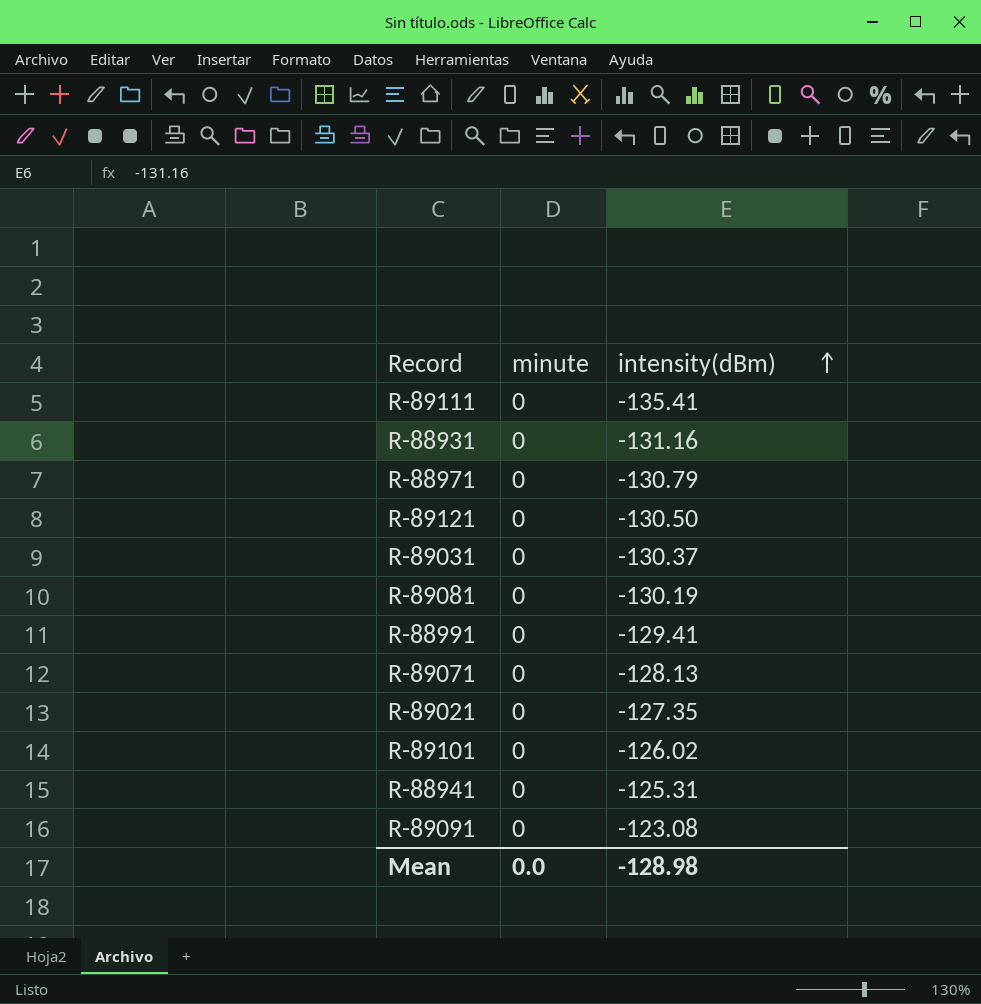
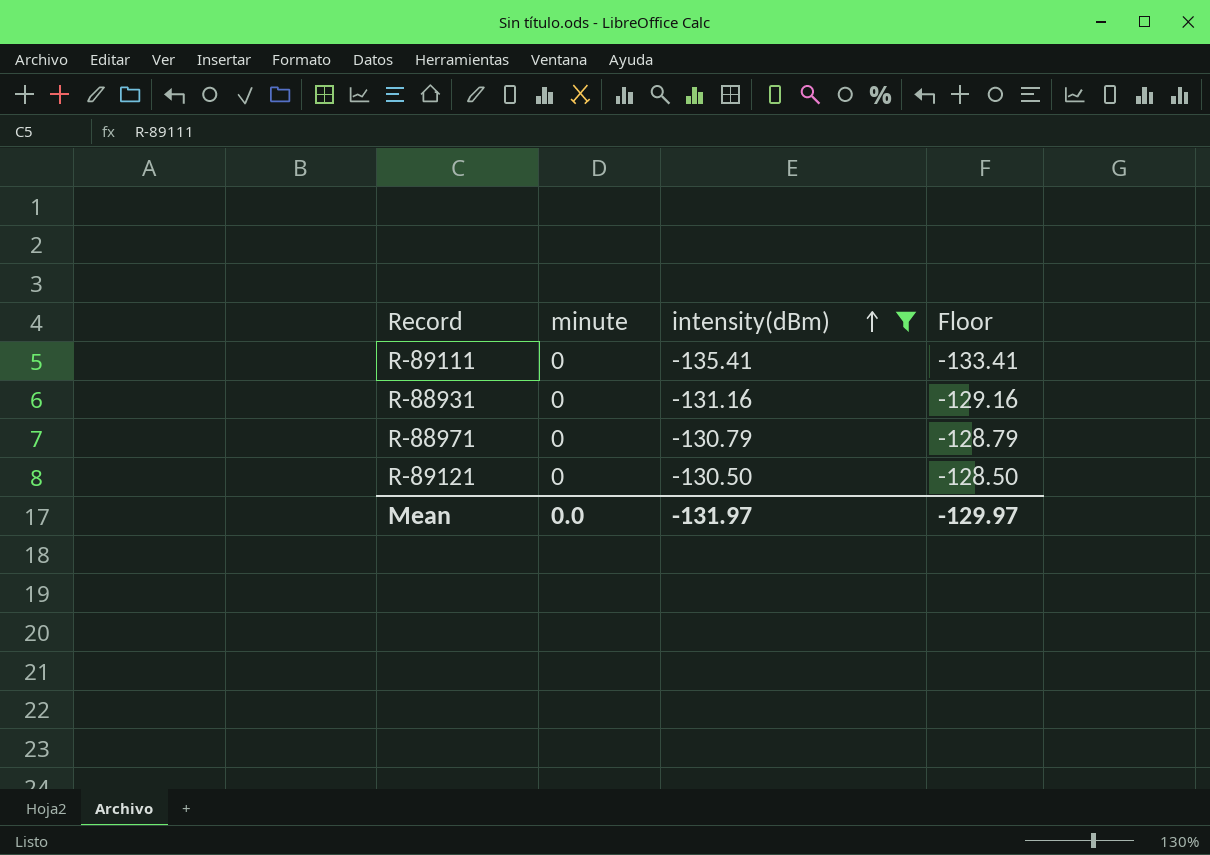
filter: none -> intensity(dBm) <= -130.50
column Floor | formula: none -> [intensity(dBm)] + 2
Mean | intensity(dBm): -128.98 -> -131.97

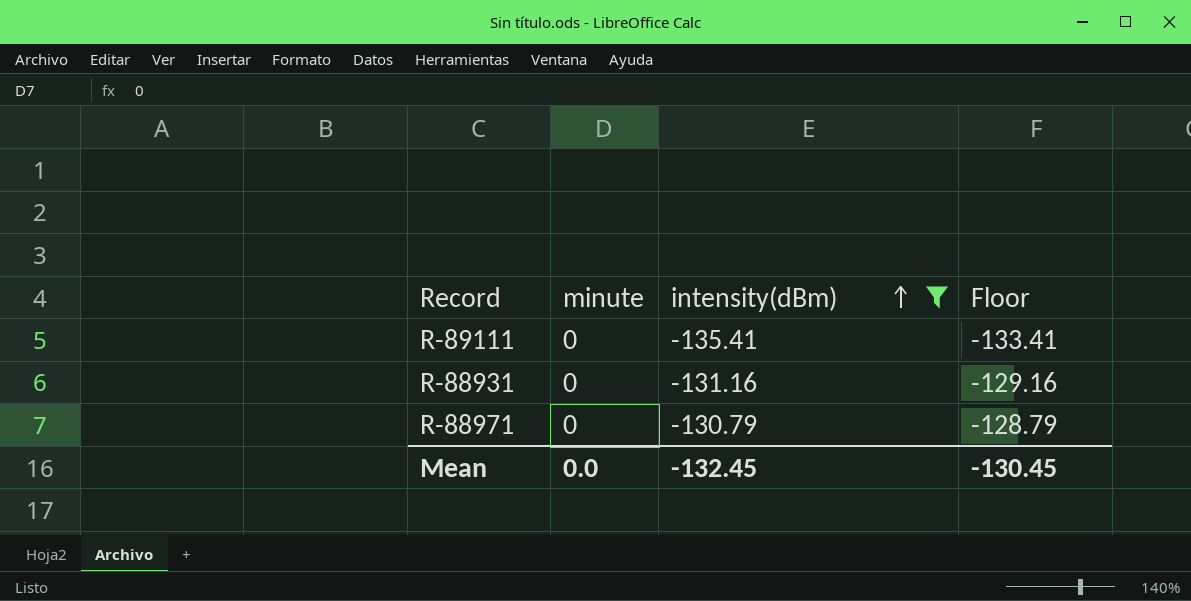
row R-89121: 0 | -130.50 | -128.50 -> none
Mean | intensity(dBm): -131.97 -> -132.45
Mean | Floor: -129.97 -> -130.45

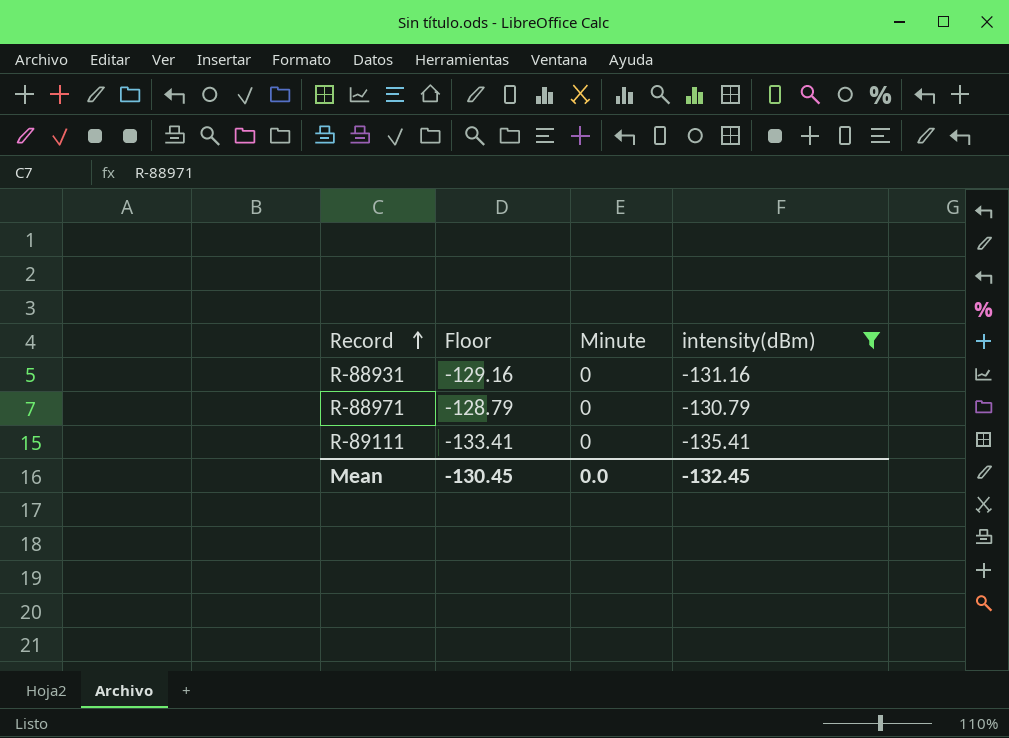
row order: intensity(dBm) ascending -> Record ascending
column Floor | position: 4 -> 2
column name: minute -> Minute

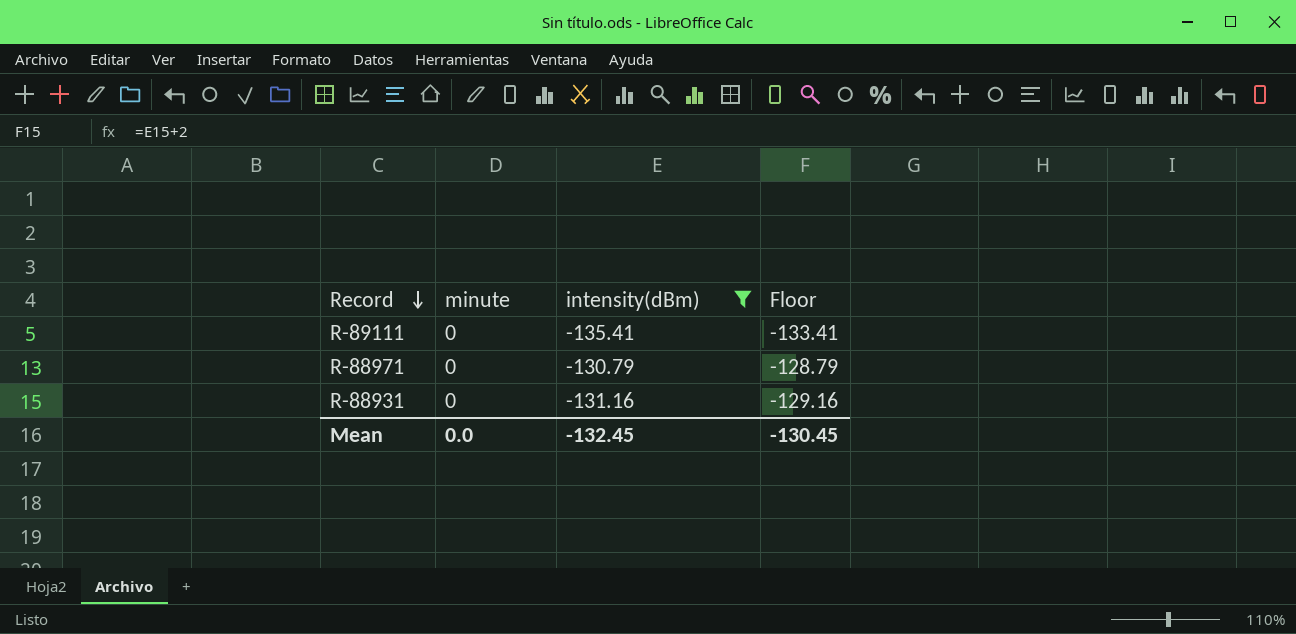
row order: Record ascending -> Record descending
column name: Minute -> minute
column Floor | position: 2 -> 4

